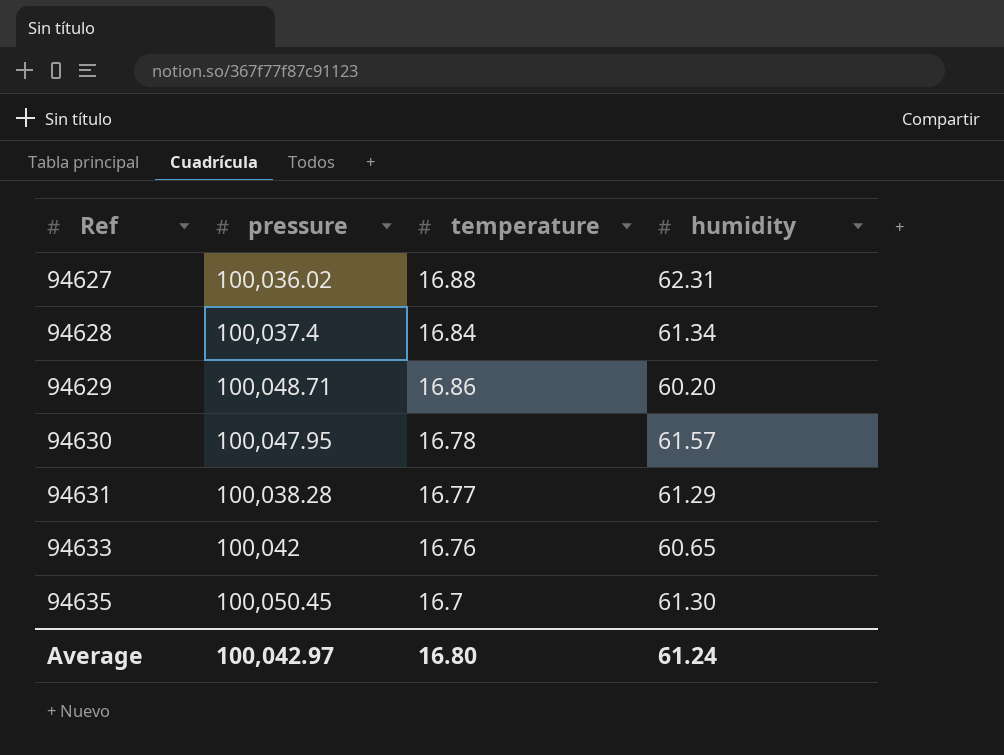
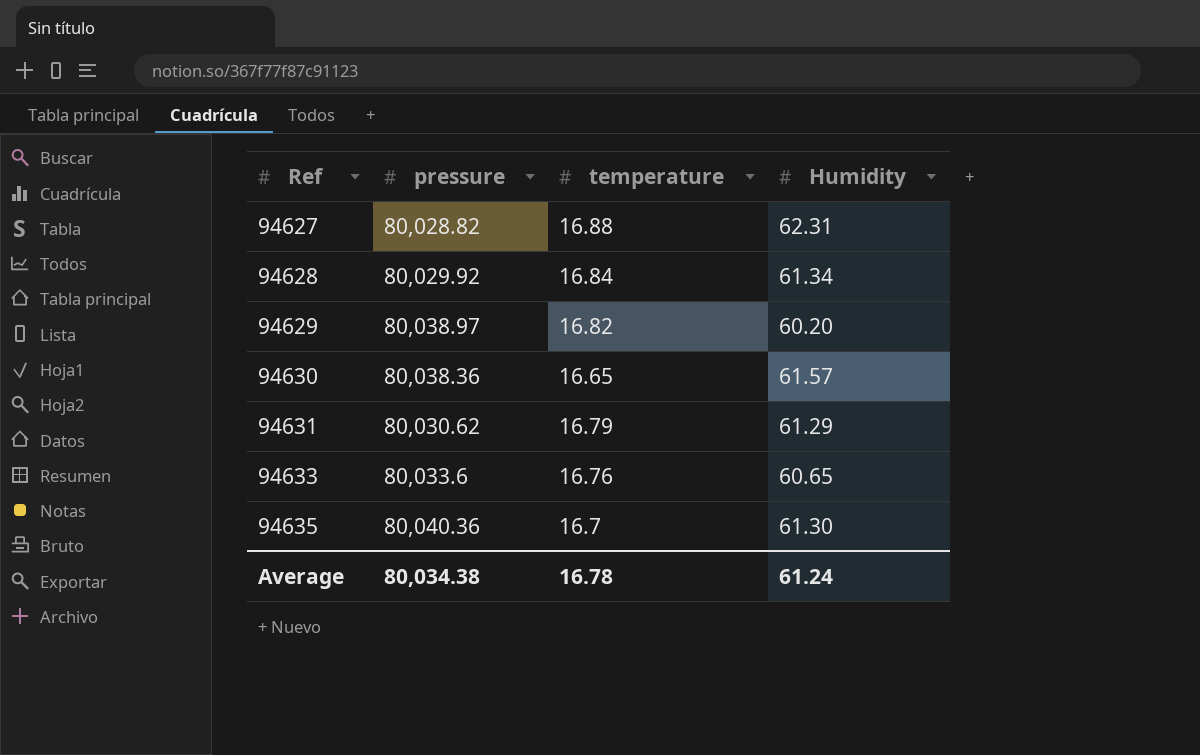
column name: humidity -> Humidity
94627 | pressure: 100,036.02 -> 80,028.82
94628 | pressure: 100,037.4 -> 80,029.92
94629 | pressure: 100,048.71 -> 80,038.97
94629 | temperature: 16.86 -> 16.82
94630 | pressure: 100,047.95 -> 80,038.36
94630 | temperature: 16.78 -> 16.65
94631 | pressure: 100,038.28 -> 80,030.62
94631 | temperature: 16.77 -> 16.79
94633 | pressure: 100,042 -> 80,033.6
94635 | pressure: 100,050.45 -> 80,040.36
Average | pressure: 100,042.97 -> 80,034.38
Average | temperature: 16.80 -> 16.78

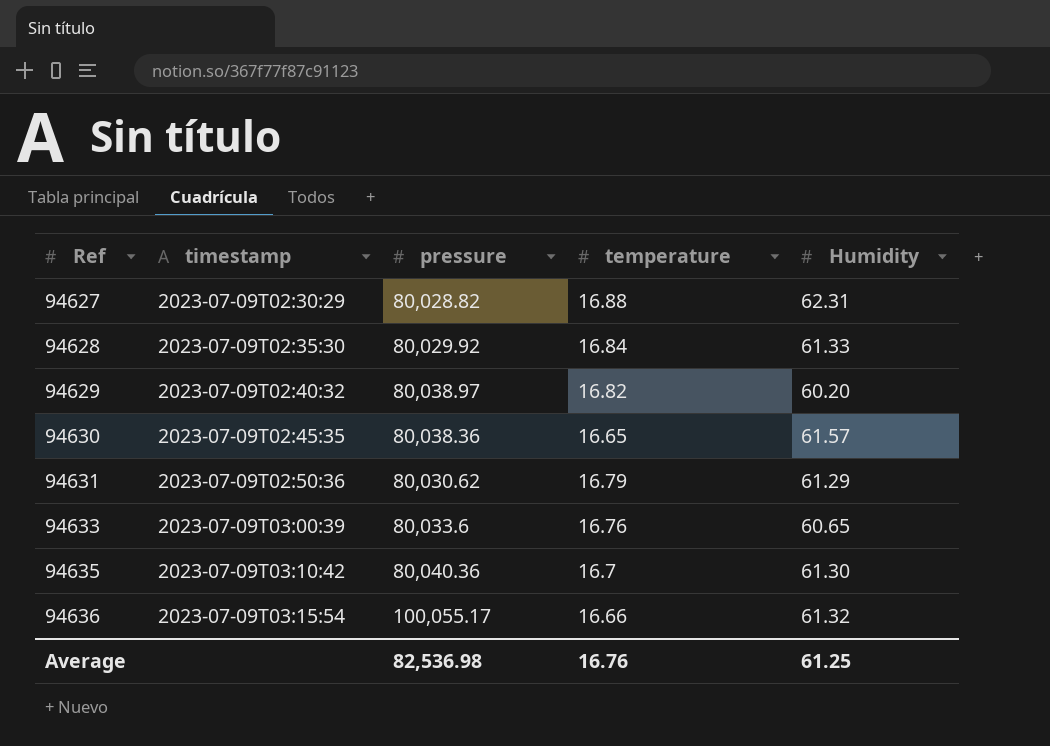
column timestamp | position: none -> 2
94628 | Humidity: 61.34 -> 61.33
row 94636: none -> 2023-07-09T03:15:54 | 100,055.17 | 16.66 | 61.32
Average | pressure: 80,034.38 -> 82,536.98
Average | temperature: 16.78 -> 16.76
Average | Humidity: 61.24 -> 61.25

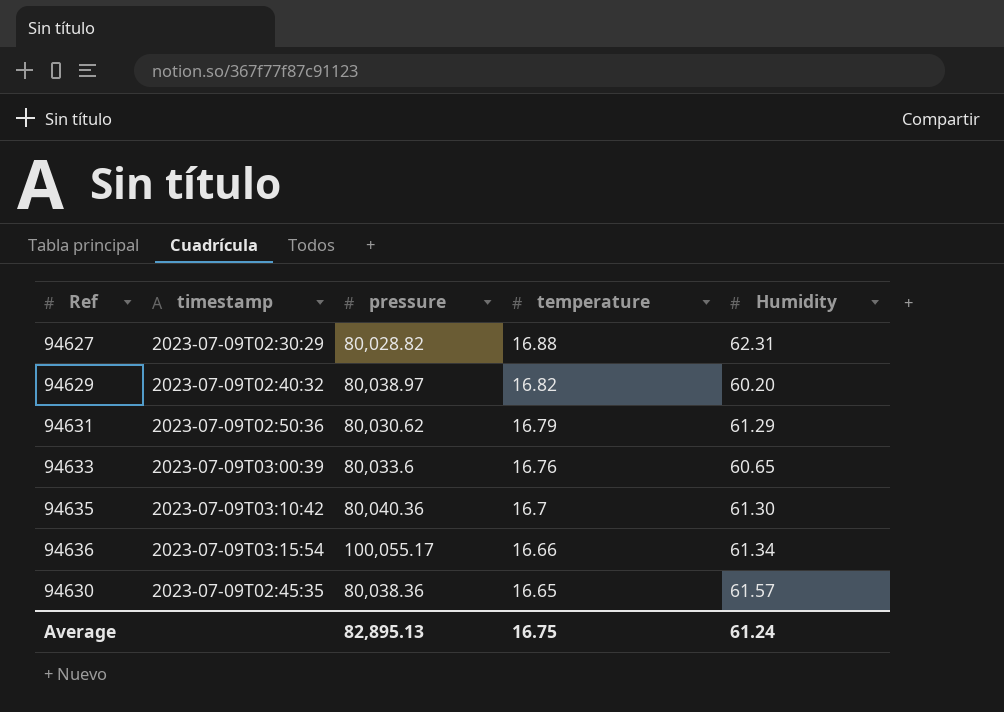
row order: Ref ascending -> temperature descending
row 94628: 2023-07-09T02:35:30 | 80,029.92 | 16.84 | 61.33 -> none
94636 | Humidity: 61.32 -> 61.34
Average | pressure: 82,536.98 -> 82,895.13
Average | temperature: 16.76 -> 16.75
Average | Humidity: 61.25 -> 61.24

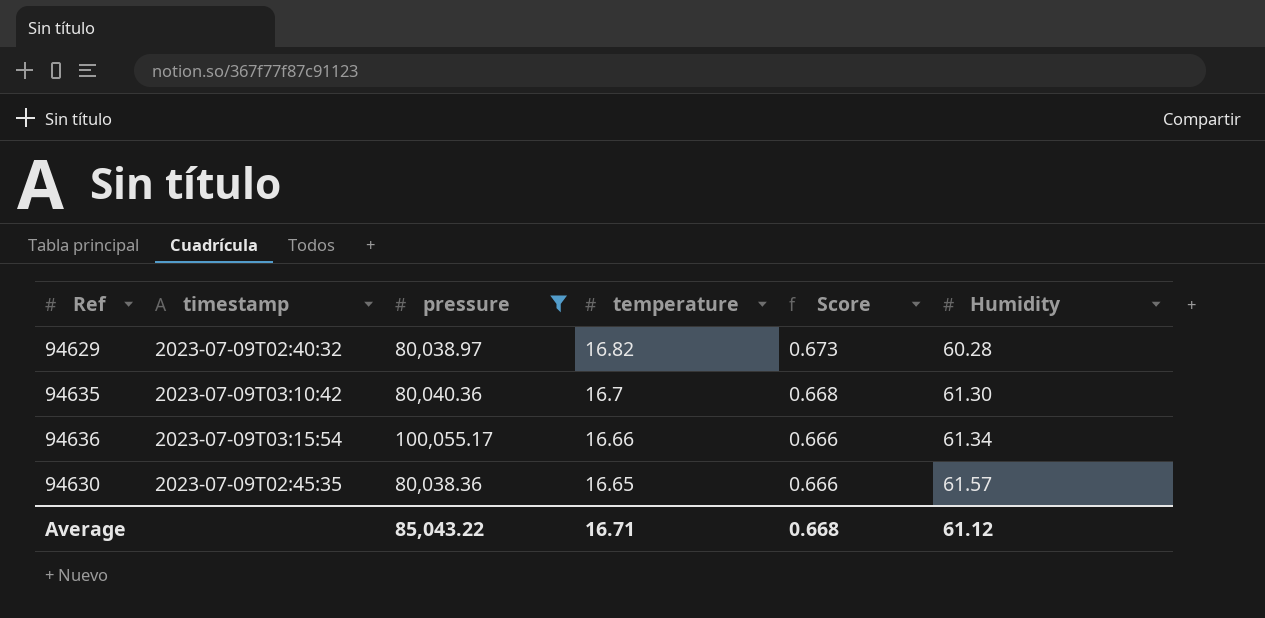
filter: none -> pressure >= 80,038.36
column Score | formula: none -> [temperature] * 0.04
94629 | Humidity: 60.20 -> 60.28
Average | pressure: 82,895.13 -> 85,043.22
Average | temperature: 16.75 -> 16.71
Average | Humidity: 61.24 -> 61.12

